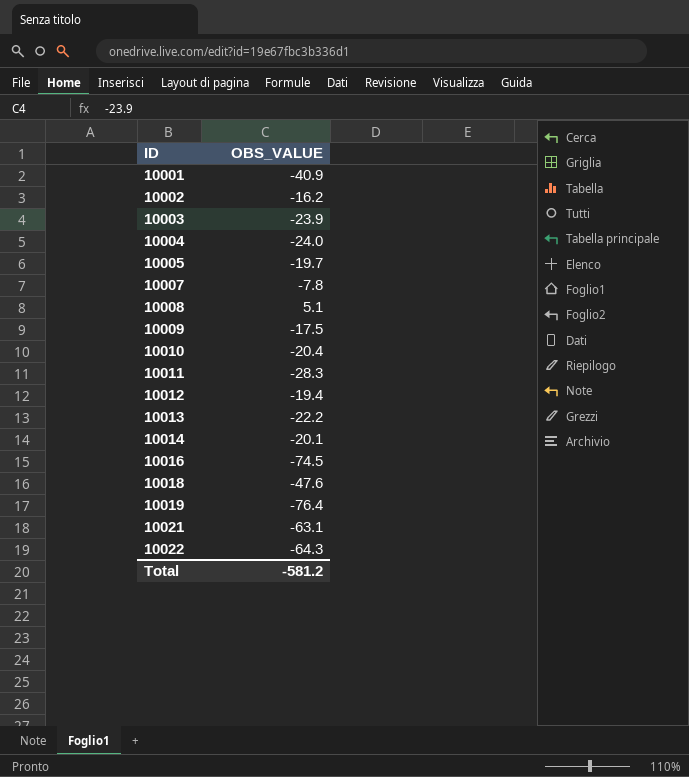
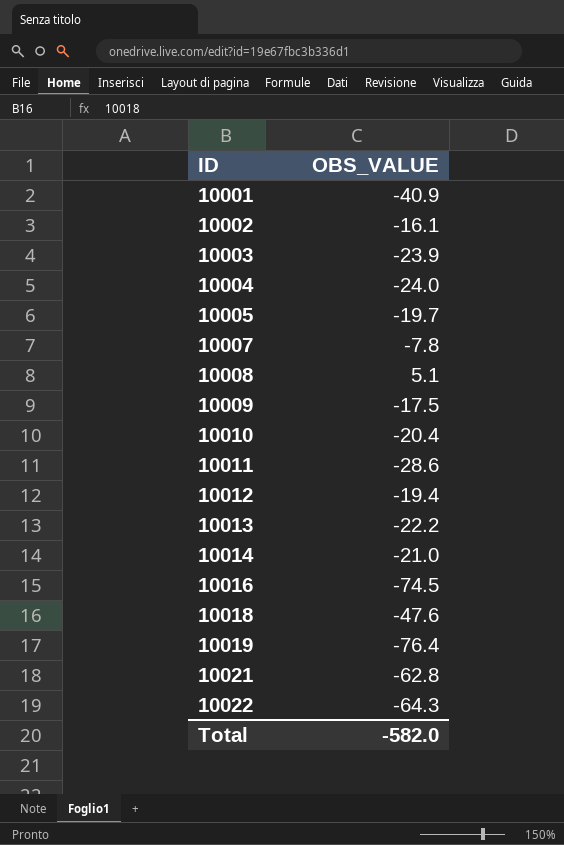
10002 | OBS_VALUE: -16.2 -> -16.1
10011 | OBS_VALUE: -28.3 -> -28.6
10014 | OBS_VALUE: -20.1 -> -21.0
10021 | OBS_VALUE: -63.1 -> -62.8
Total | OBS_VALUE: -581.2 -> -582.0

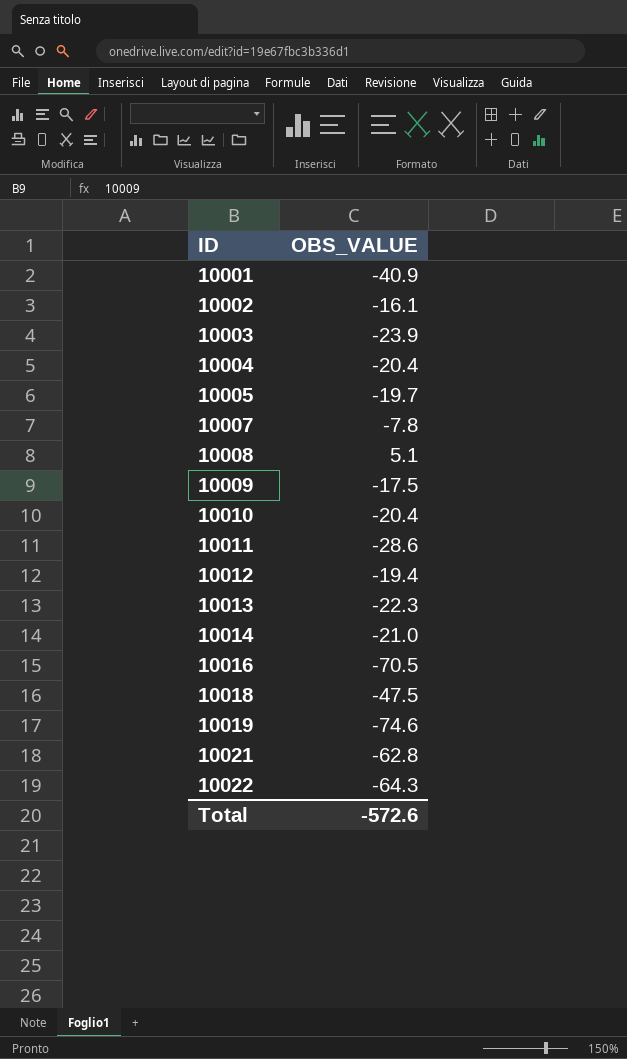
10004 | OBS_VALUE: -24.0 -> -20.4
10013 | OBS_VALUE: -22.2 -> -22.3
10016 | OBS_VALUE: -74.5 -> -70.5
10018 | OBS_VALUE: -47.6 -> -47.5
10019 | OBS_VALUE: -76.4 -> -74.6
Total | OBS_VALUE: -582.0 -> -572.6

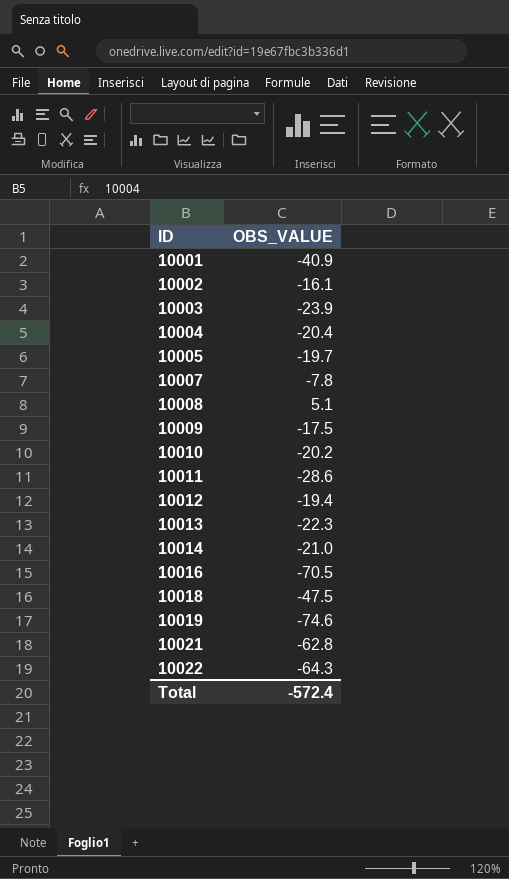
10010 | OBS_VALUE: -20.4 -> -20.2
Total | OBS_VALUE: -572.6 -> -572.4

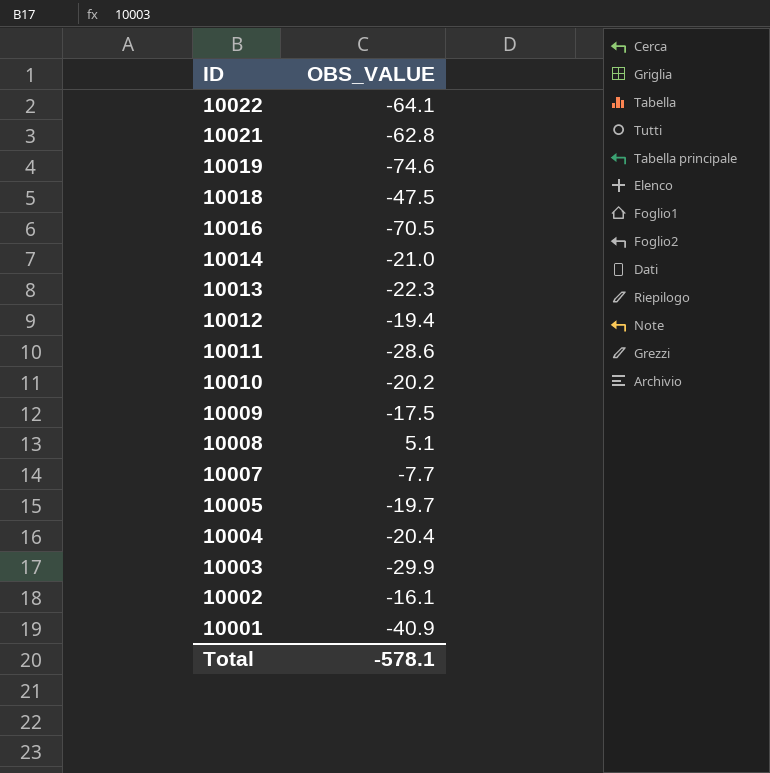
row order: ID ascending -> ID descending
10022 | OBS_VALUE: -64.3 -> -64.1
10007 | OBS_VALUE: -7.8 -> -7.7
10003 | OBS_VALUE: -23.9 -> -29.9
Total | OBS_VALUE: -572.4 -> -578.1

